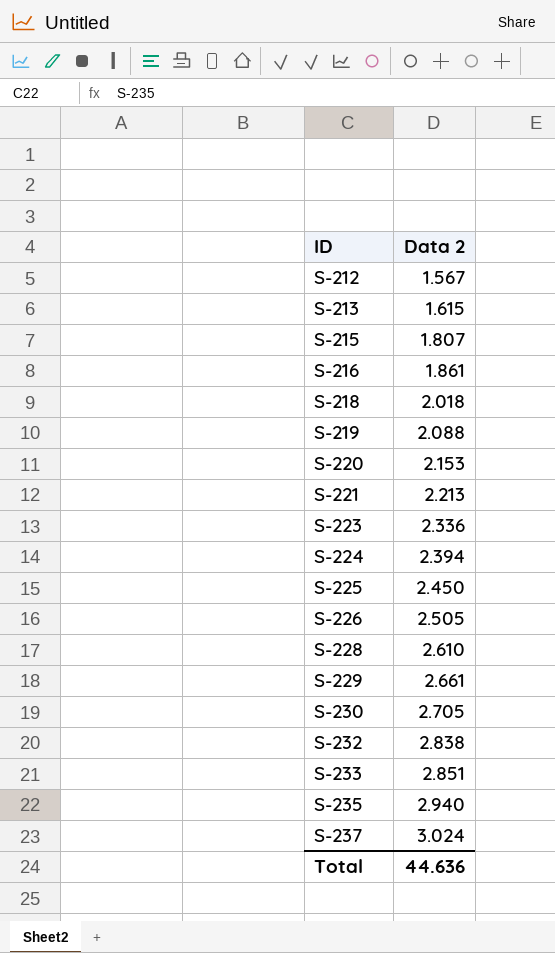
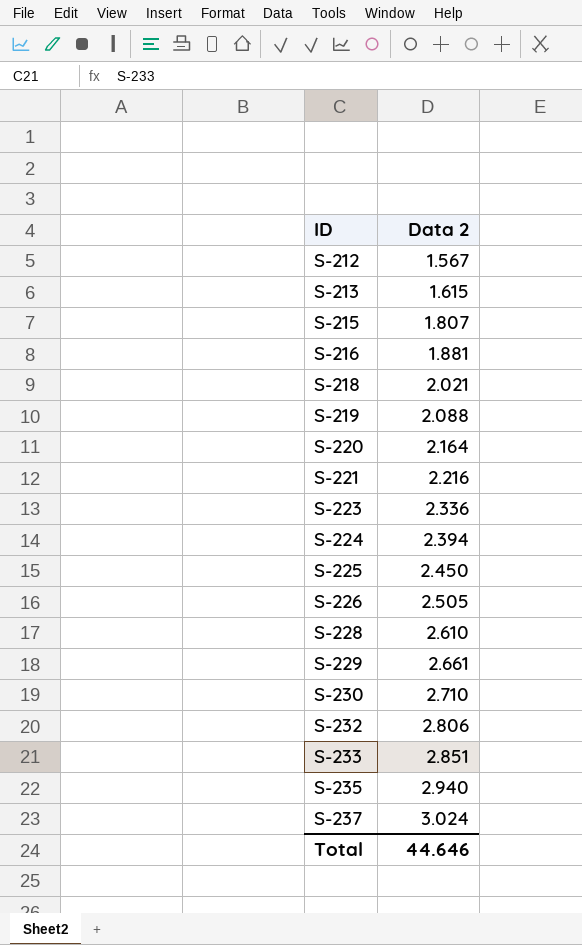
S-216 | Data 2: 1.861 -> 1.881
S-218 | Data 2: 2.018 -> 2.021
S-220 | Data 2: 2.153 -> 2.164
S-221 | Data 2: 2.213 -> 2.216
S-230 | Data 2: 2.705 -> 2.710
S-232 | Data 2: 2.838 -> 2.806
Total | Data 2: 44.636 -> 44.646

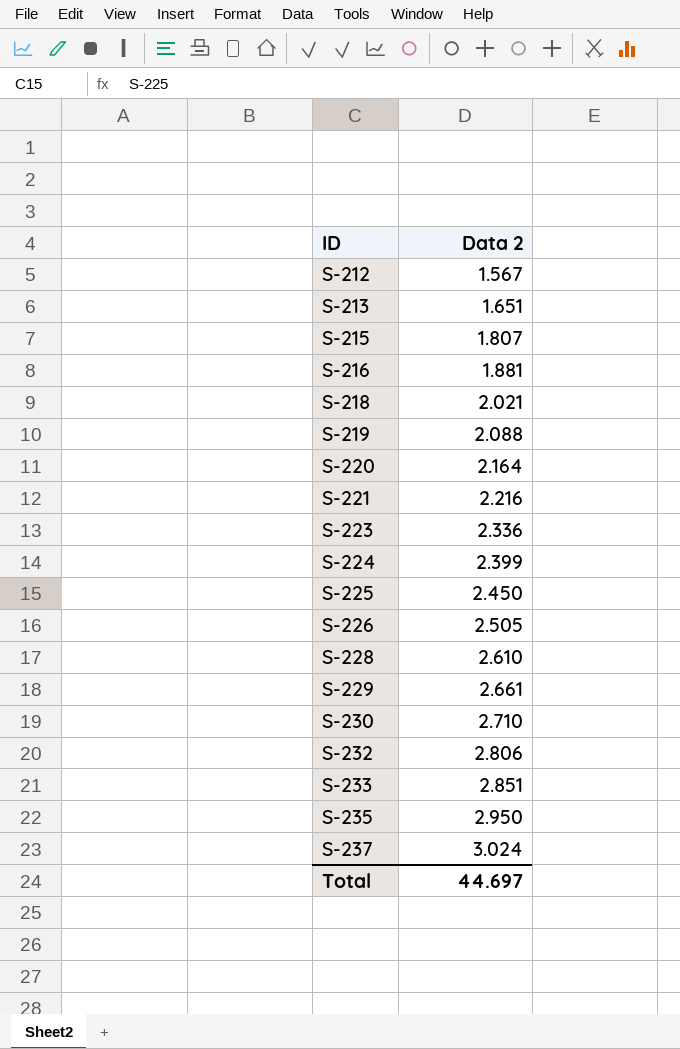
S-213 | Data 2: 1.615 -> 1.651
S-224 | Data 2: 2.394 -> 2.399
S-235 | Data 2: 2.940 -> 2.950
Total | Data 2: 44.646 -> 44.697

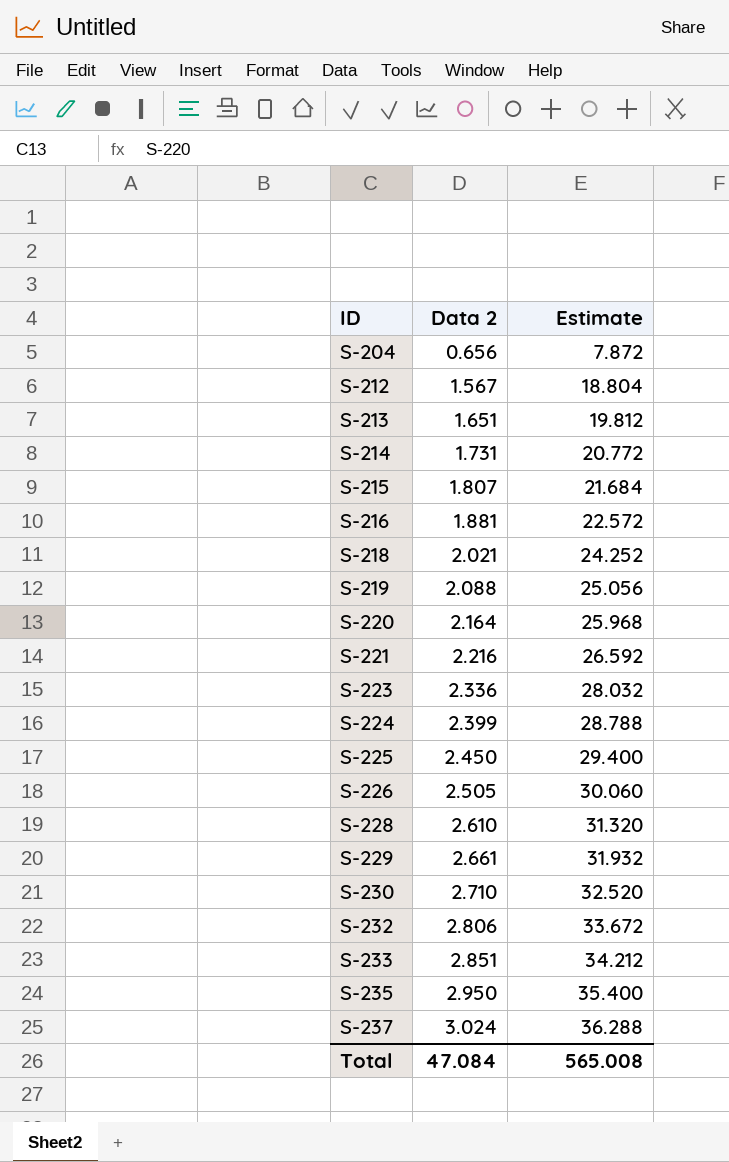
column Estimate | formula: none -> [Data 2] * 12
row S-204: none -> 0.656 | 7.872
row S-214: none -> 1.731 | 20.772
Total | Data 2: 44.697 -> 47.084

